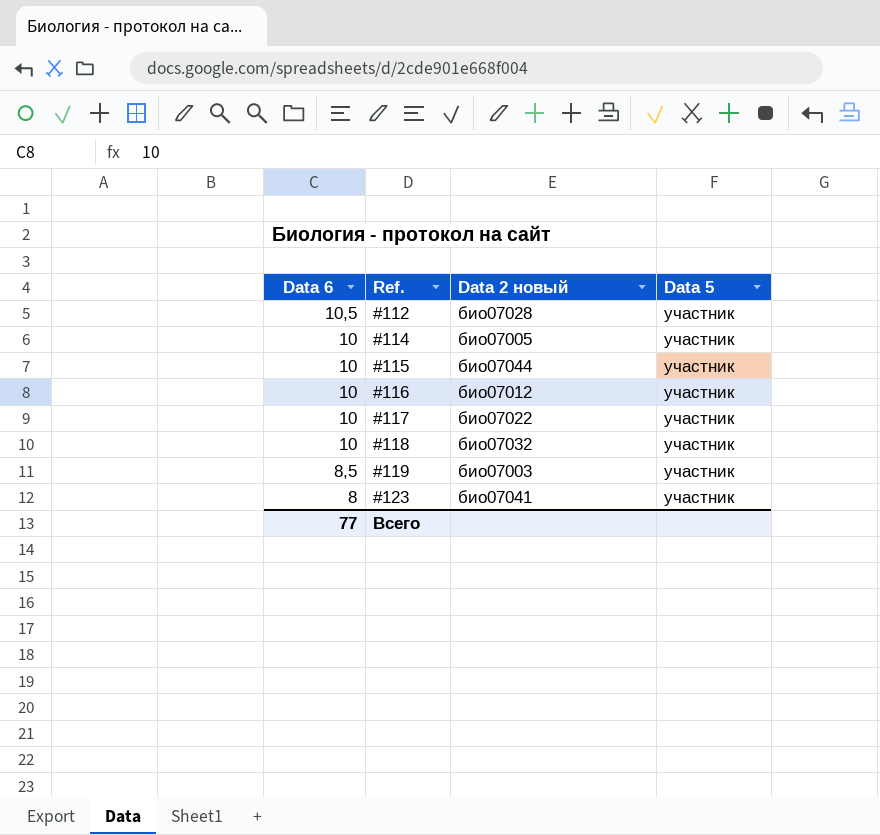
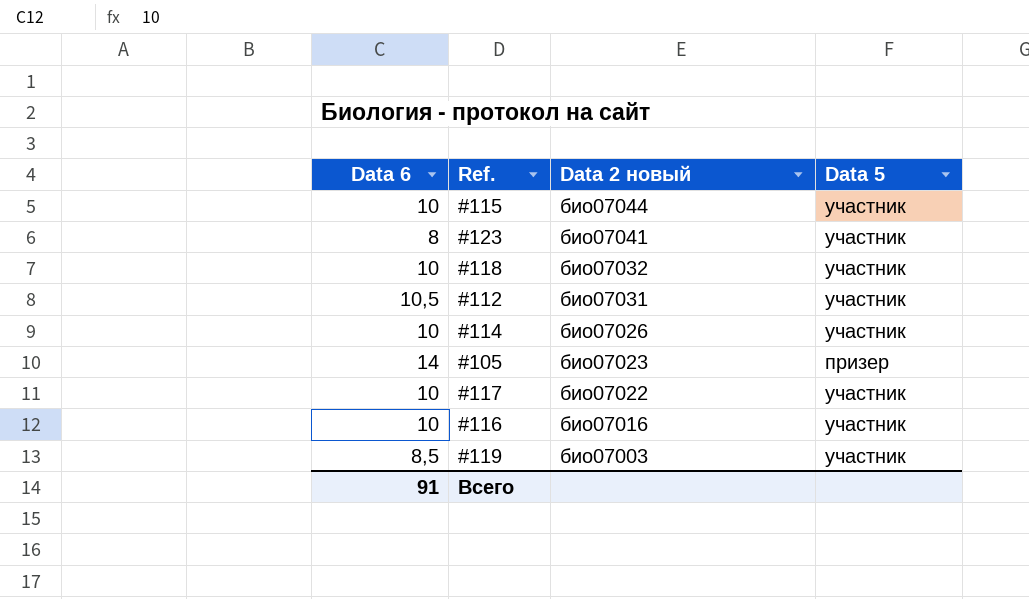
row order: Data 6 descending -> Data 2 новый descending
#112 | Data 2 новый: био07028 -> био07031
#114 | Data 2 новый: био07005 -> био07026
row #105: none -> 14 | био07023 | призер
#116 | Data 2 новый: био07012 -> био07016
Всего | Data 6: 77 -> 91

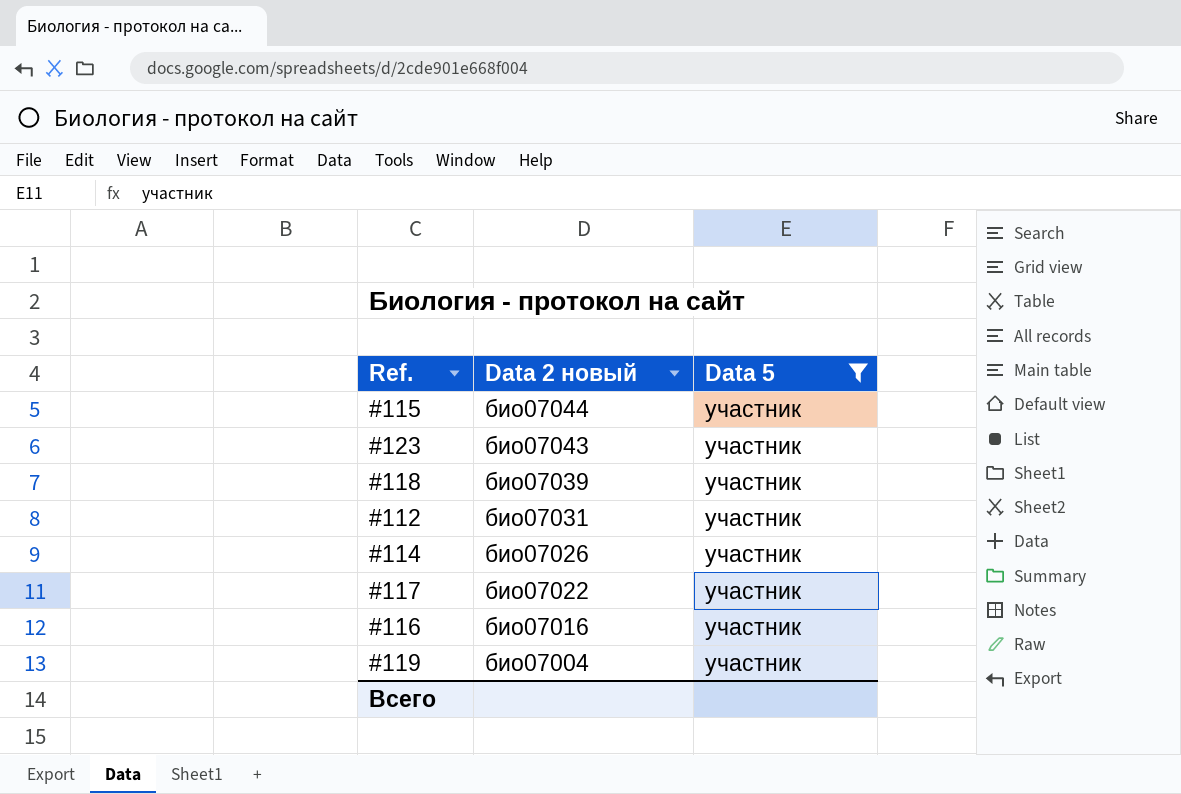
filter: none -> Data 5 = участник
column Data 6 | position: 1 -> none
#123 | Data 2 новый: био07041 -> био07043
#118 | Data 2 новый: био07032 -> био07039
#119 | Data 2 новый: био07003 -> био07004

